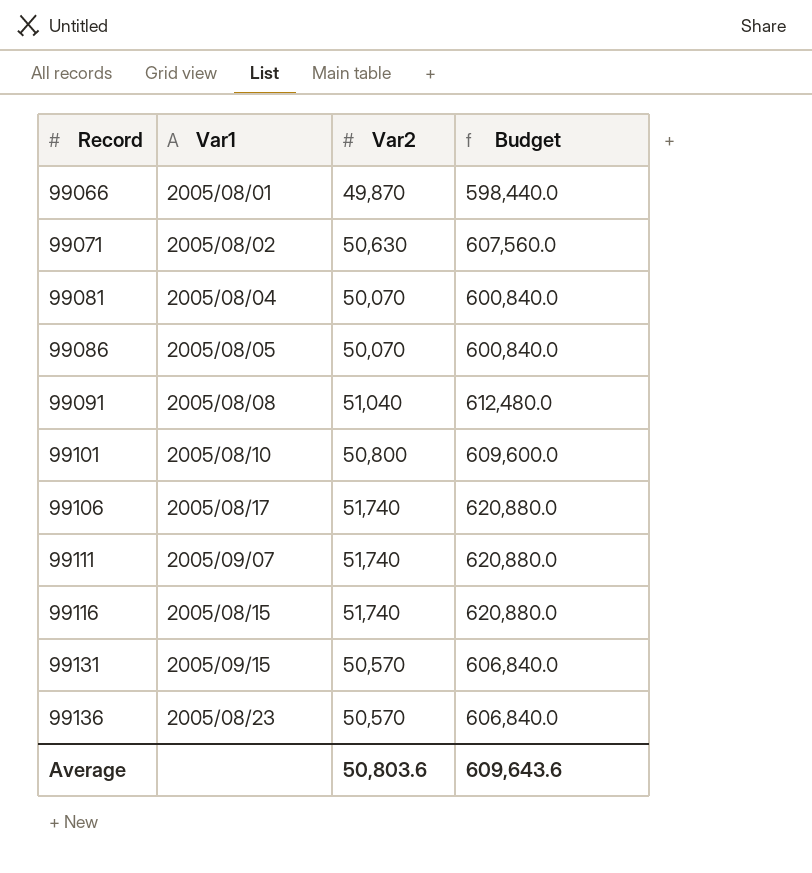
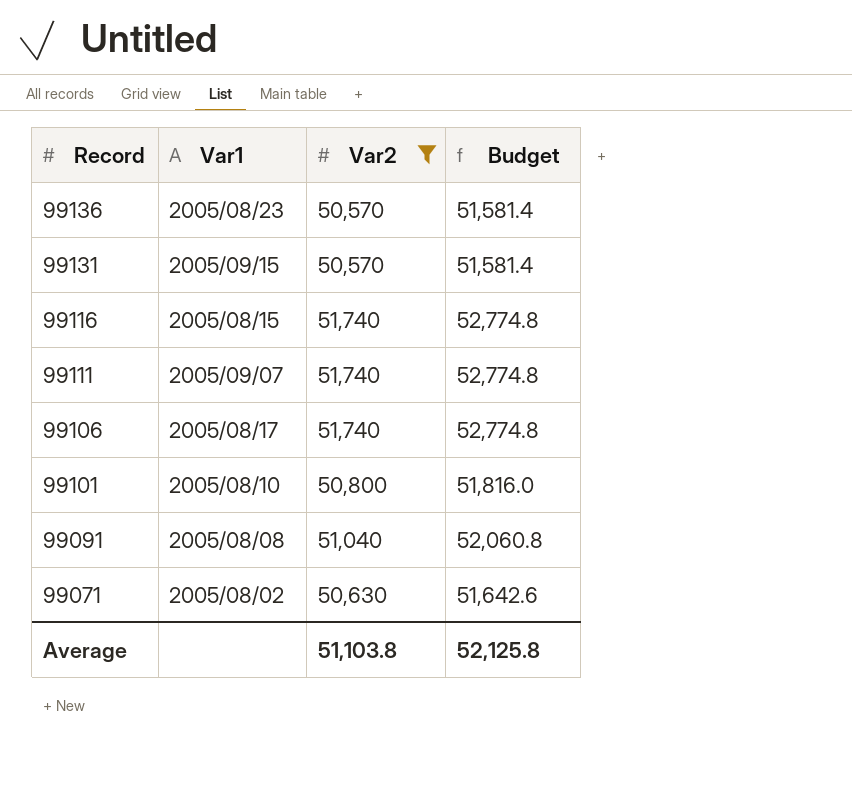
filter: none -> Var2 >= 50,570
row order: Record ascending -> Record descending
column Budget | formula: [Var2] * 12 -> [Var2] * 1.02
Average | Var2: 50,803.6 -> 51,103.8
Average | Budget: 609,643.6 -> 52,125.8

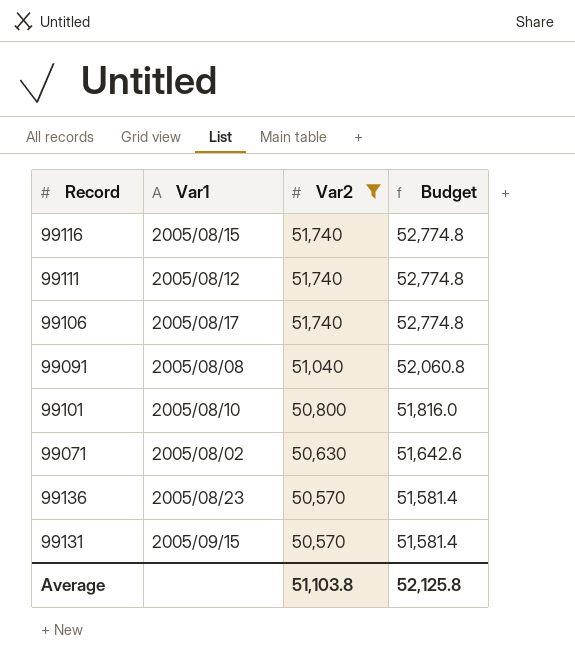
row order: Record descending -> Var2 descending
99111 | Var1: 2005/09/07 -> 2005/08/12

